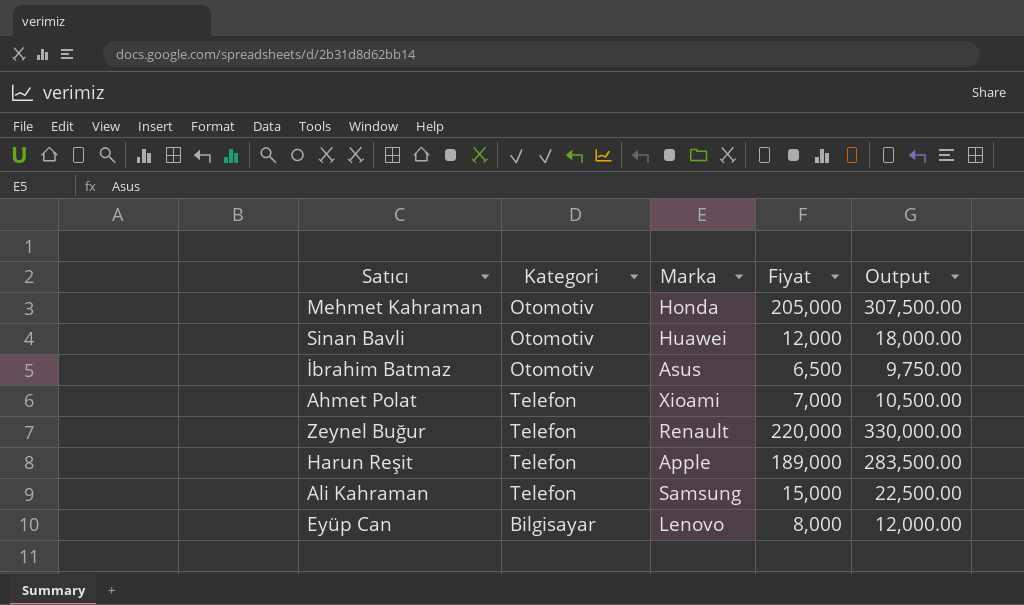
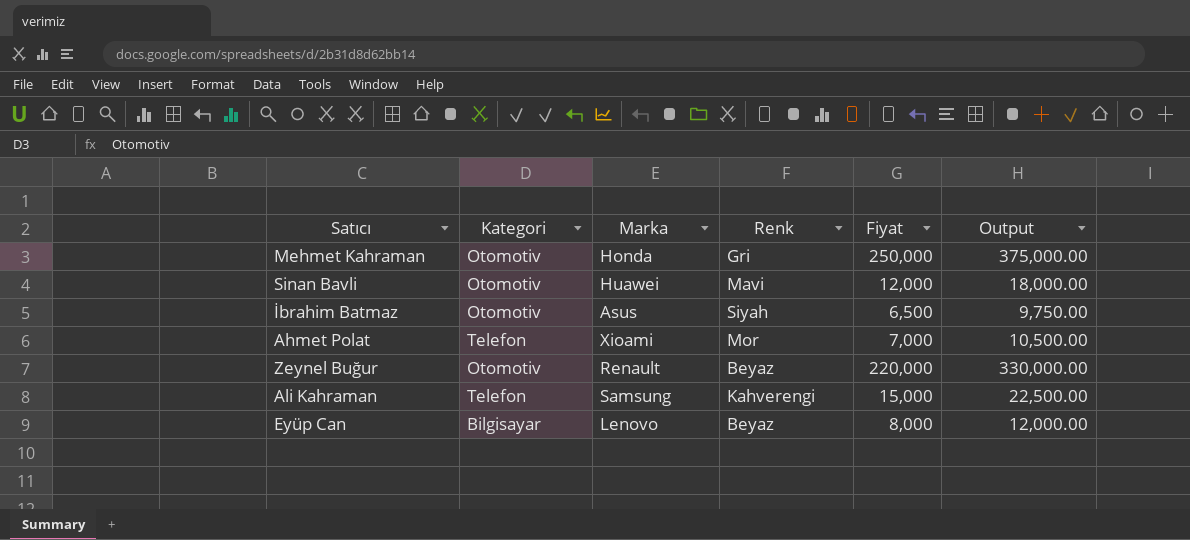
column Renk | position: none -> 4
row Harun Reşit: Telefon | Apple | 189,000 | 283,500.00 -> none
Mehmet Kahraman | Fiyat: 205,000 -> 250,000
Mehmet Kahraman | Output: 307,500.00 -> 375,000.00
Zeynel Buğur | Kategori: Telefon -> Otomotiv

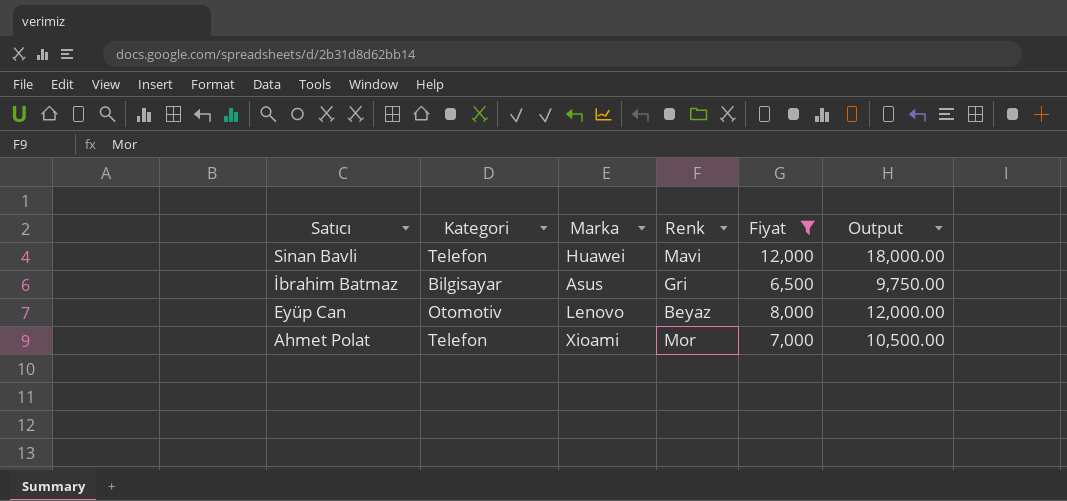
filter: none -> Fiyat <= 12,000
row order: none -> Satıcı descending
Sinan Bavli | Kategori: Otomotiv -> Telefon
İbrahim Batmaz | Kategori: Otomotiv -> Bilgisayar
İbrahim Batmaz | Renk: Siyah -> Gri
Eyüp Can | Kategori: Bilgisayar -> Otomotiv

